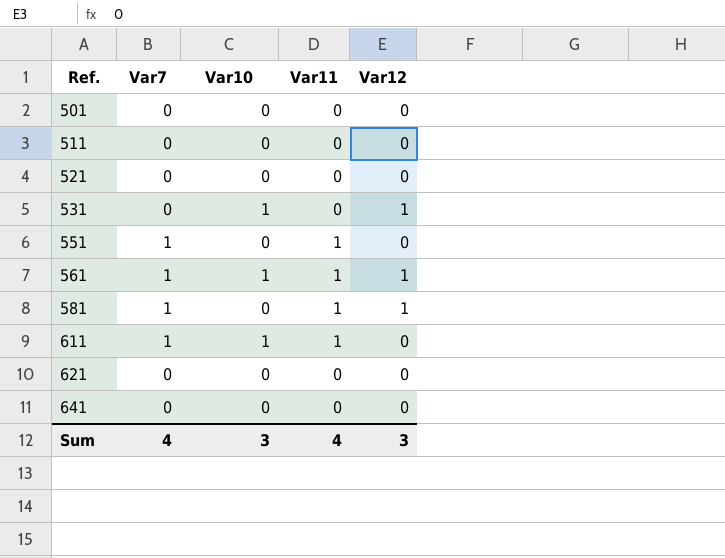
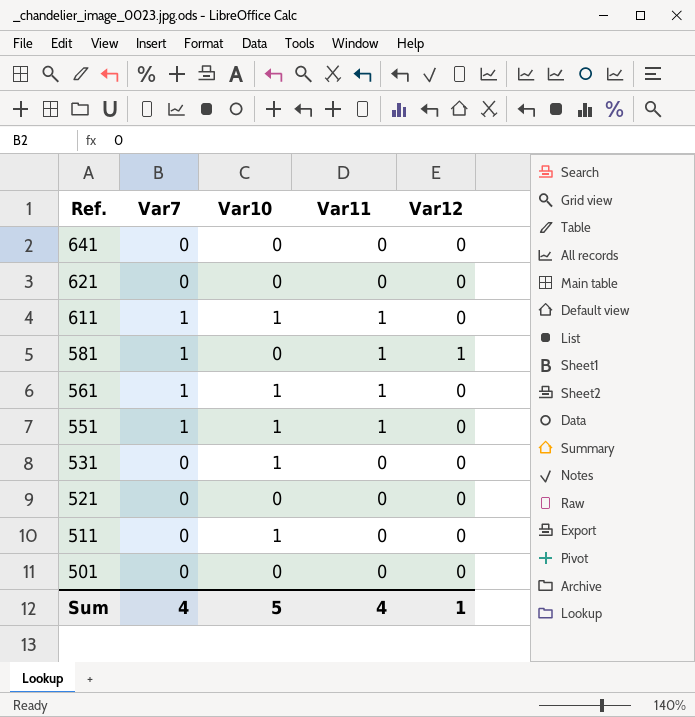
row order: Ref. ascending -> Ref. descending
561 | Var12: 1 -> 0
551 | Var10: 0 -> 1
531 | Var12: 1 -> 0
511 | Var10: 0 -> 1
Sum | Var10: 3 -> 5
Sum | Var12: 3 -> 1

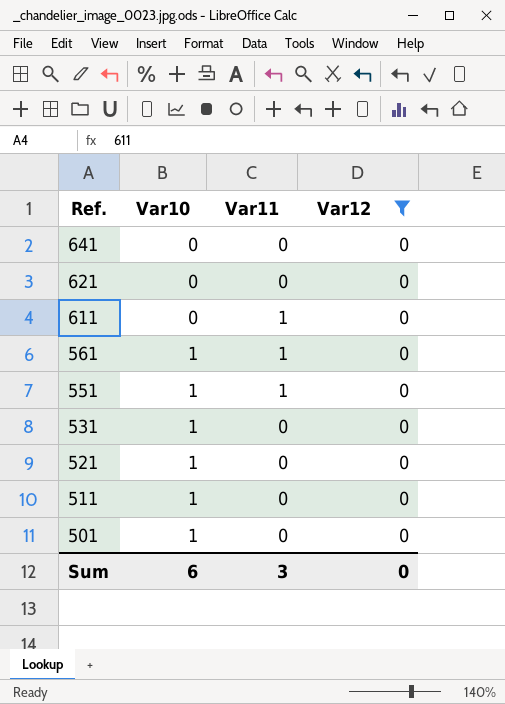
filter: none -> Var12 = 0
column Var7 | position: 2 -> none
611 | Var10: 1 -> 0
521 | Var10: 0 -> 1
501 | Var10: 0 -> 1
Sum | Var10: 5 -> 6
Sum | Var11: 4 -> 3
Sum | Var12: 1 -> 0

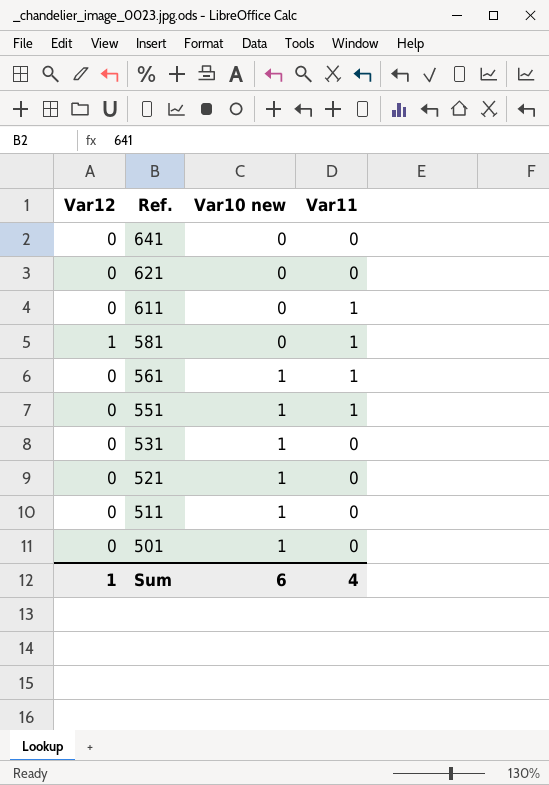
filter: Var12 = 0 -> none
column Var12 | position: 4 -> 1
column name: Var10 -> Var10 new
Sum | Var12: 0 -> 1
Sum | Var11: 3 -> 4

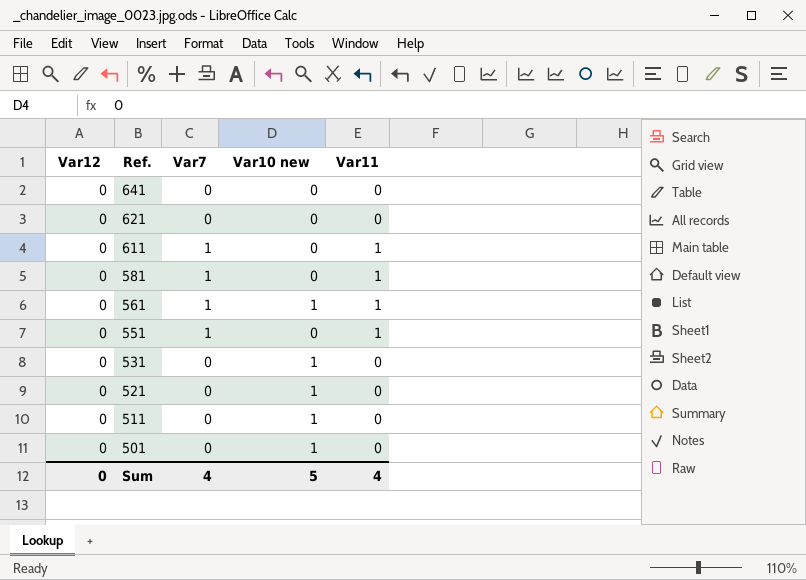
column Var7 | position: none -> 3
581 | Var12: 1 -> 0
551 | Var10 new: 1 -> 0
Sum | Var12: 1 -> 0
Sum | Var10 new: 6 -> 5

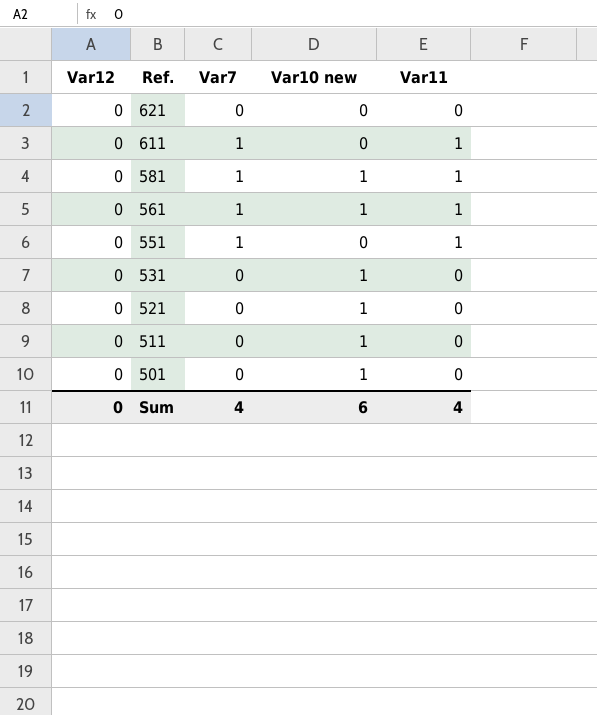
row 641: 0 | 0 | 0 | 0 -> none
581 | Var10 new: 0 -> 1
Sum | Var10 new: 5 -> 6

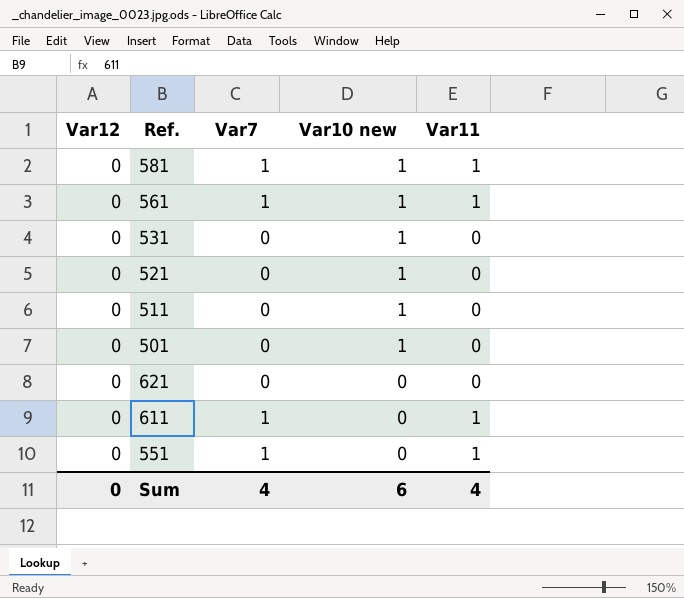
row order: Ref. descending -> Var10 new descending

